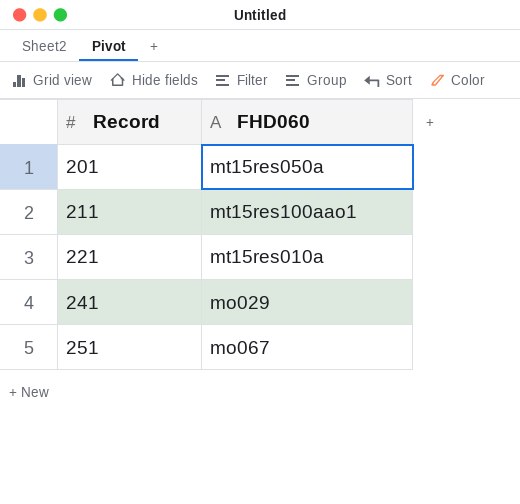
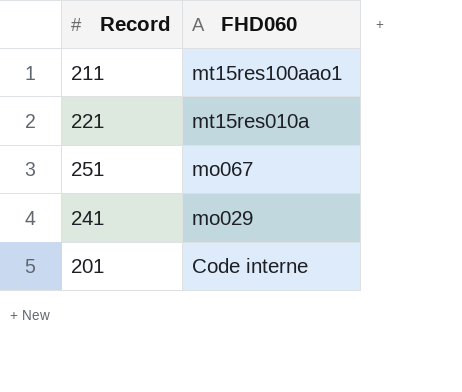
row order: Record ascending -> FHD060 descending
201 | FHD060: mt15res050a -> Code interne

